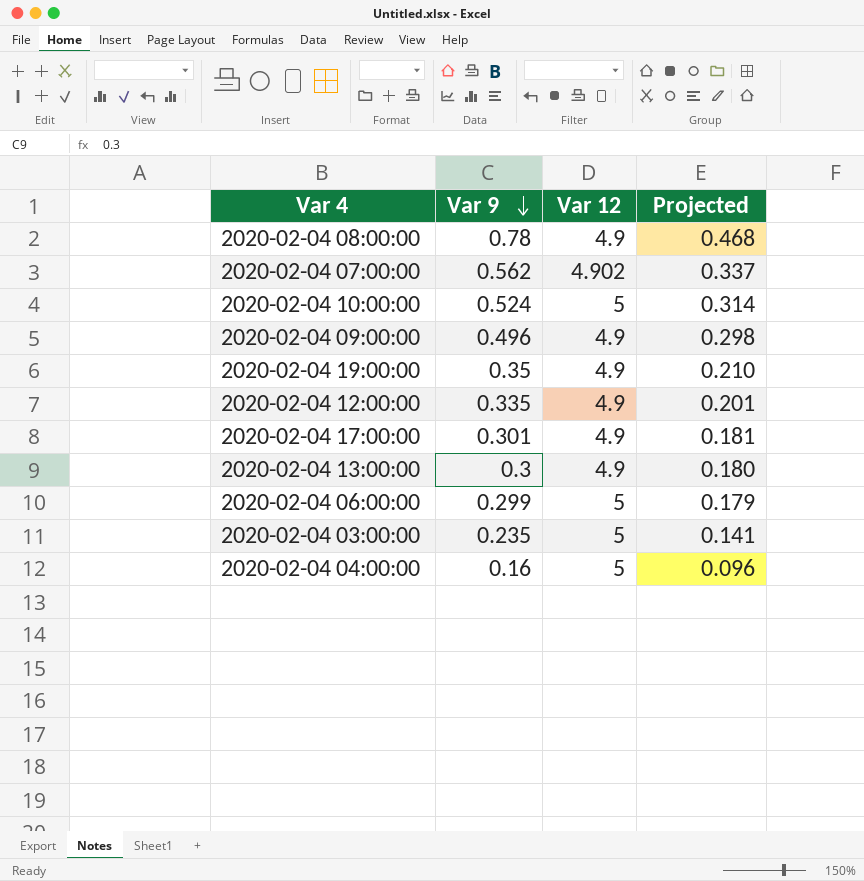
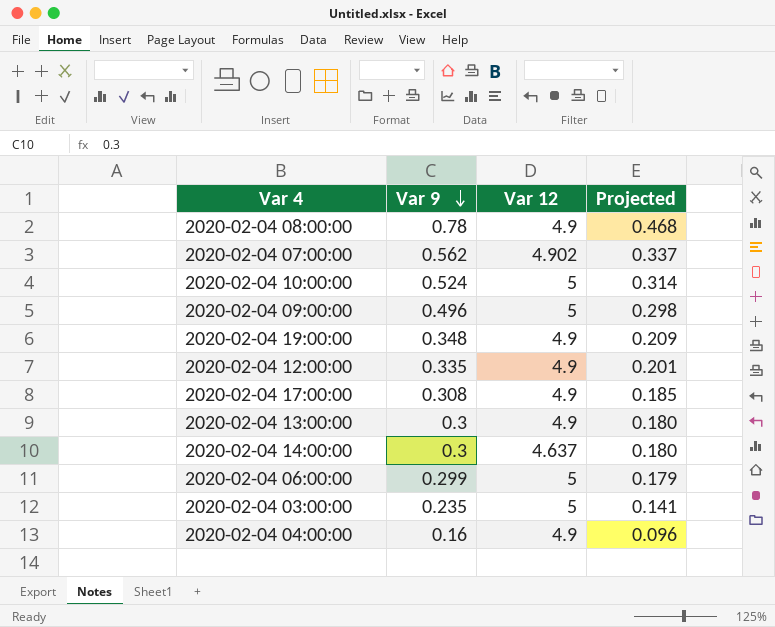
2020-02-04 09:00:00 | Var 12: 4.9 -> 5
2020-02-04 19:00:00 | Var 9: 0.35 -> 0.348
2020-02-04 19:00:00 | Projected: 0.210 -> 0.209
2020-02-04 17:00:00 | Var 9: 0.301 -> 0.308
2020-02-04 17:00:00 | Projected: 0.181 -> 0.185
row 2020-02-04 14:00:00: none -> 0.3 | 4.637 | 0.180
2020-02-04 04:00:00 | Var 12: 5 -> 4.9

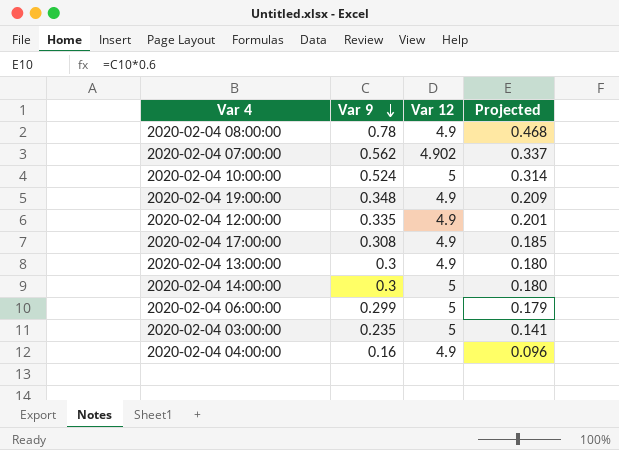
row 2020-02-04 09:00:00: 0.496 | 5 | 0.298 -> none
2020-02-04 14:00:00 | Var 12: 4.637 -> 5

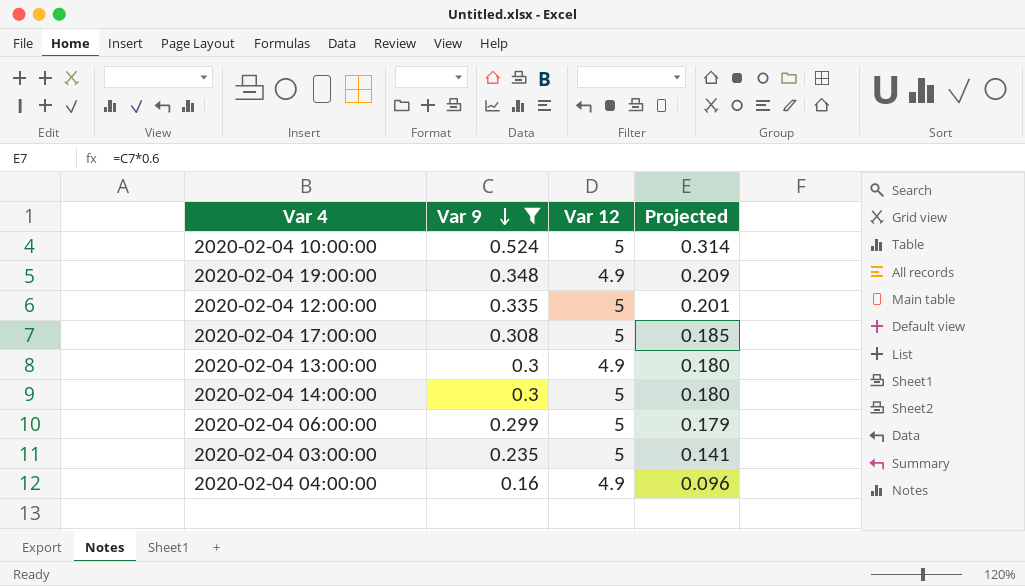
filter: none -> Var 9 <= 0.524
2020-02-04 12:00:00 | Var 12: 4.9 -> 5
2020-02-04 17:00:00 | Var 12: 4.9 -> 5

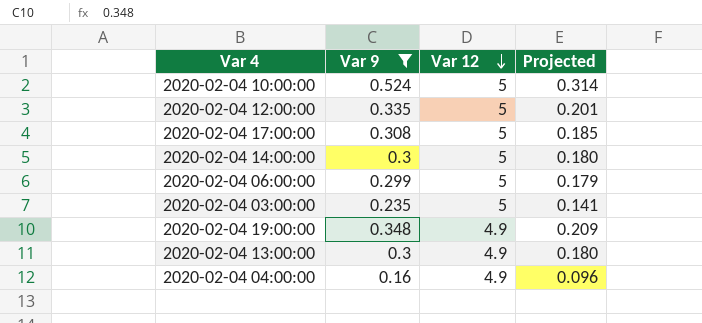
row order: Var 9 descending -> Var 12 descending

